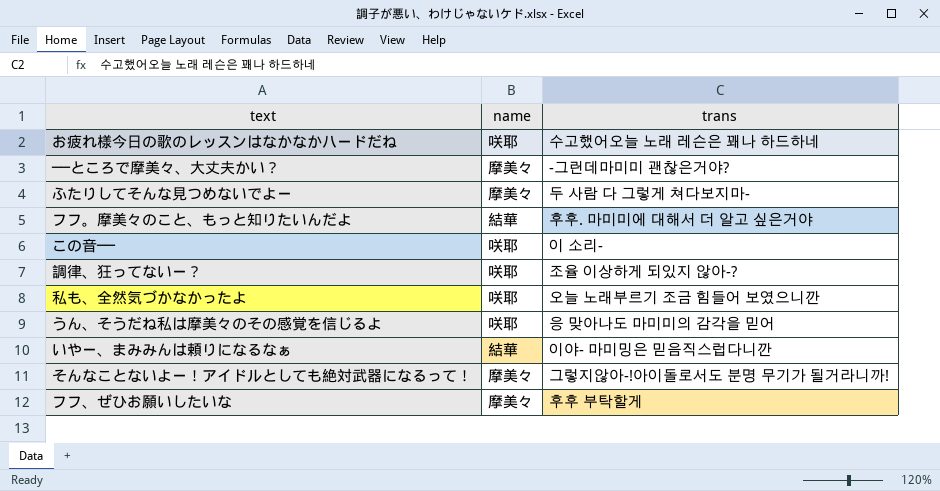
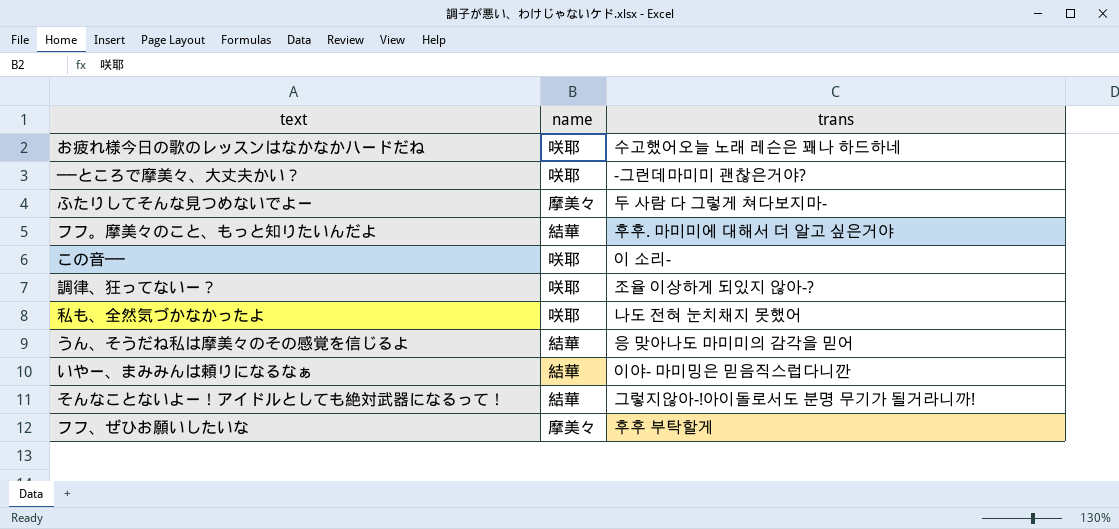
──ところで摩美々、大丈夫かい？ | name: 摩美々 -> 咲耶
私も、全然気づかなかったよ | trans: 오늘 노래부르기 조금 힘들어 보였으니깐 -> 나도 전혀 눈치채지 못했어
うん、そうだね私は摩美々のその感覚を信じるよ | name: 咲耶 -> 結華
そんなことないよー！アイドルとしても絶対武器になるって！ | name: 摩美々 -> 結華

